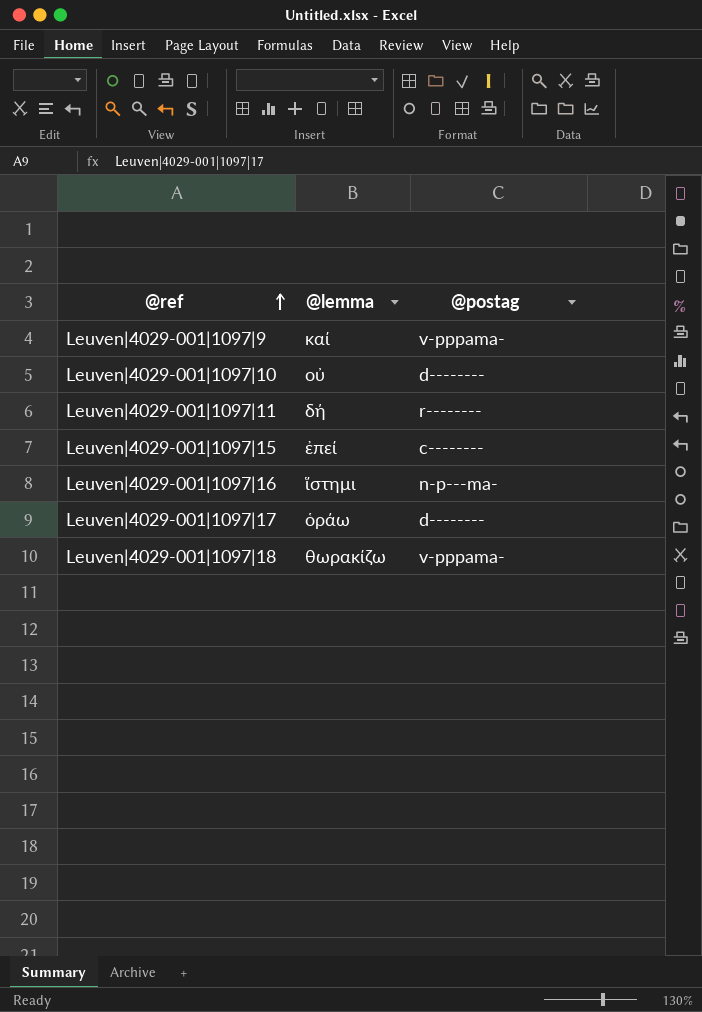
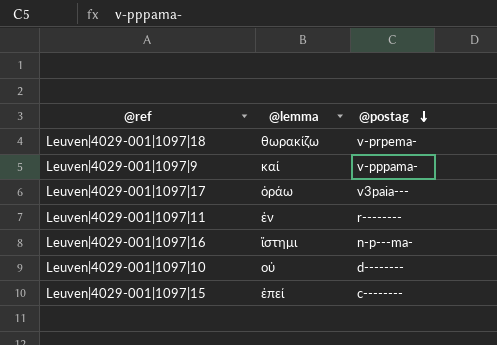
row order: @ref ascending -> @postag descending
Leuven|4029-001|1097|18 | @postag: v-pppama- -> v-prpema-
Leuven|4029-001|1097|17 | @postag: d-------- -> v3paia---
Leuven|4029-001|1097|11 | @lemma: δή -> ἐν

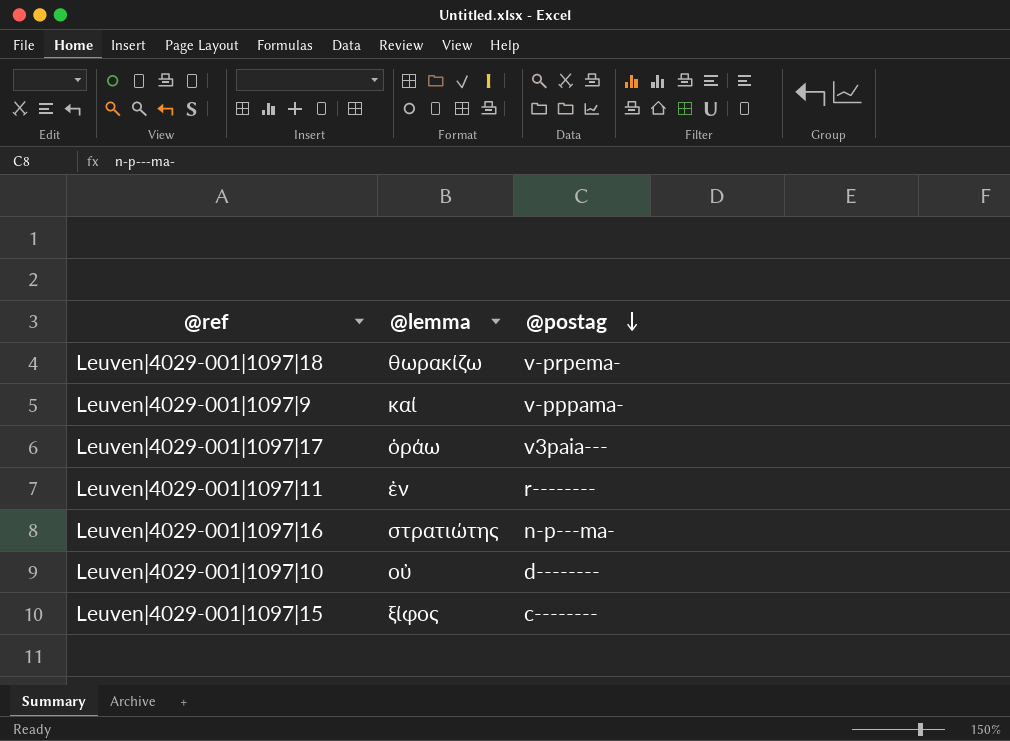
Leuven|4029-001|1097|16 | @lemma: ἵστημι -> στρατιώτης
Leuven|4029-001|1097|15 | @lemma: ἐπεί -> ξίφος

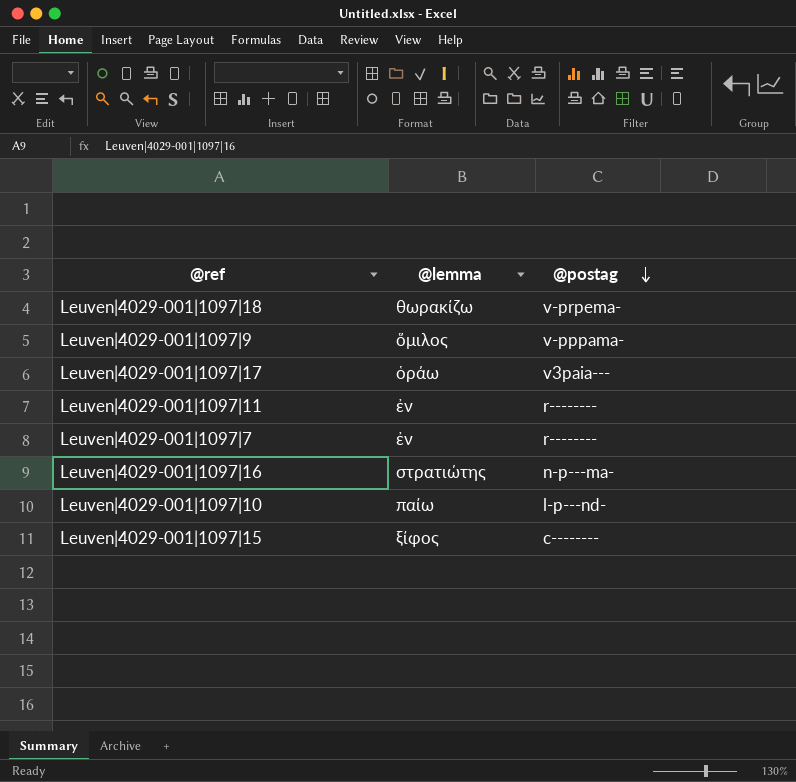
Leuven|4029-001|1097|9 | @lemma: καί -> ὅμιλος
row Leuven|4029-001|1097|7: none -> ἐν | r--------
Leuven|4029-001|1097|10 | @lemma: οὐ -> παίω
Leuven|4029-001|1097|10 | @postag: d-------- -> l-p---nd-

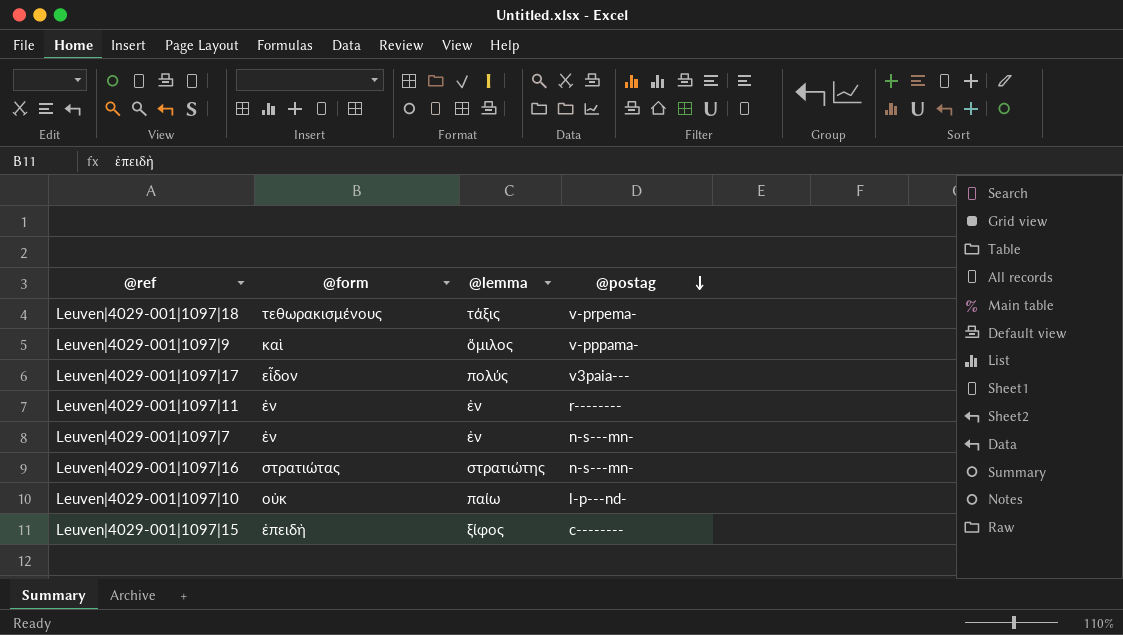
column @form | position: none -> 2
Leuven|4029-001|1097|18 | @lemma: θωρακίζω -> τάξις
Leuven|4029-001|1097|17 | @lemma: ὁράω -> πολύς
Leuven|4029-001|1097|7 | @postag: r-------- -> n-s---mn-
Leuven|4029-001|1097|16 | @postag: n-p---ma- -> n-s---mn-

